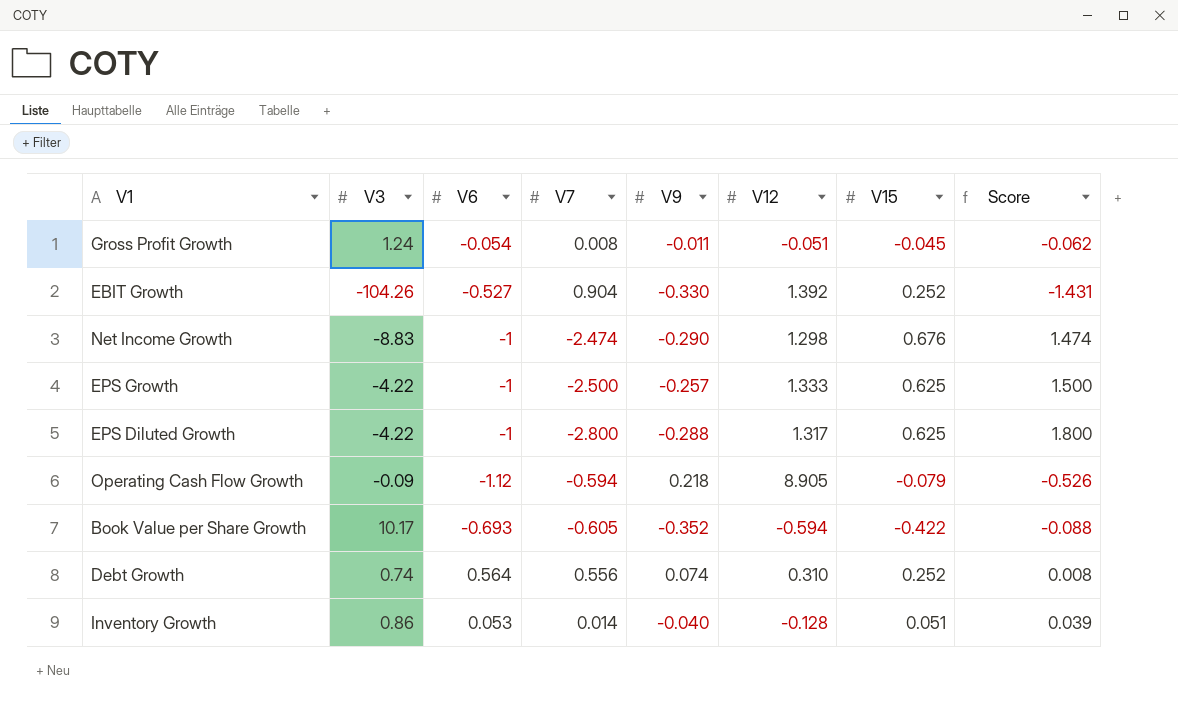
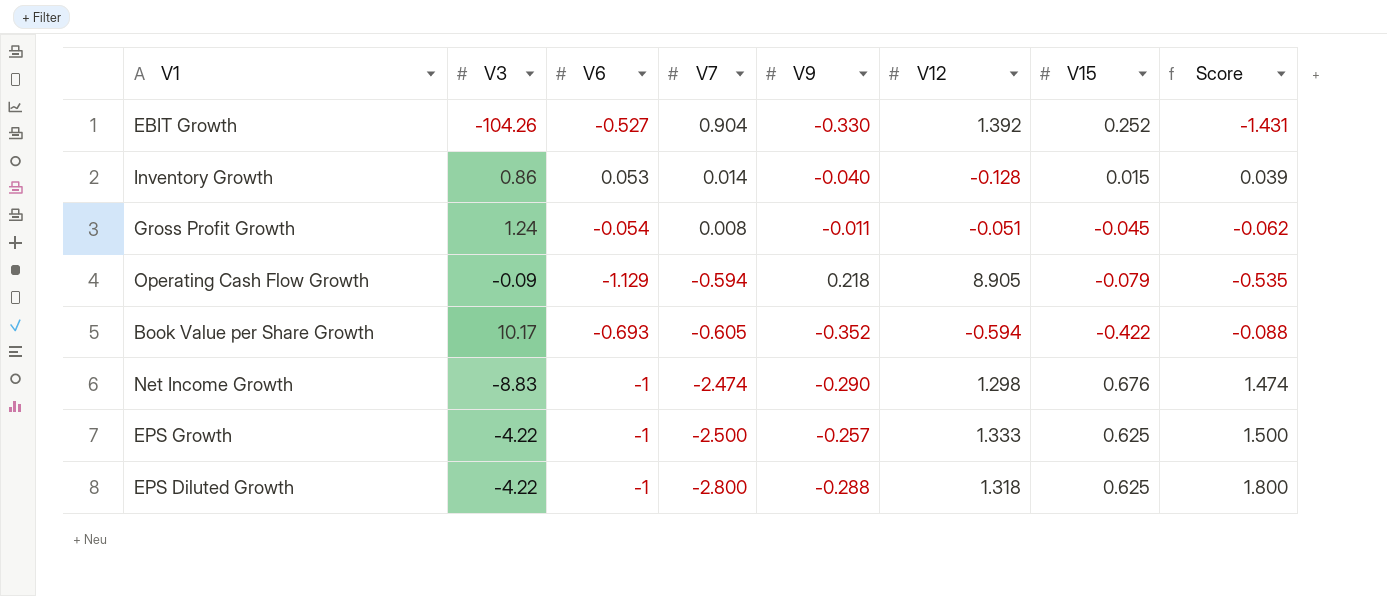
row order: none -> V7 descending
row Debt Growth: 0.74 | 0.564 | 0.556 | 0.074 | 0.310 | 0.252 | 0.008 -> none
Inventory Growth | V15: 0.051 -> 0.015
Operating Cash Flow Growth | V6: -1.12 -> -1.129
Operating Cash Flow Growth | Score: -0.526 -> -0.535
EPS Diluted Growth | V12: 1.317 -> 1.318

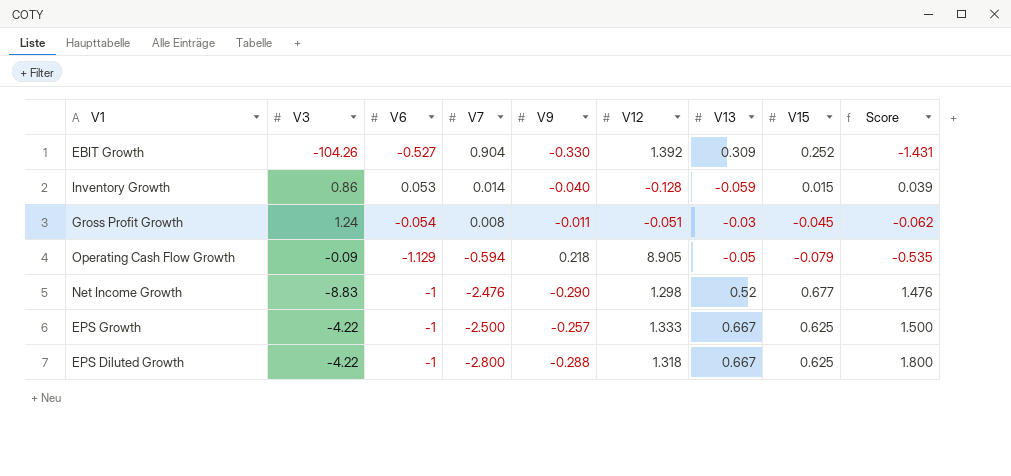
column V13 | position: none -> 7
row Book Value per Share Growth: 10.17 | -0.693 | -0.605 | -0.352 | -0.594 | -0.422 | -0.088 -> none
Net Income Growth | V7: -2.474 -> -2.476
Net Income Growth | V15: 0.676 -> 0.677
Net Income Growth | Score: 1.474 -> 1.476

